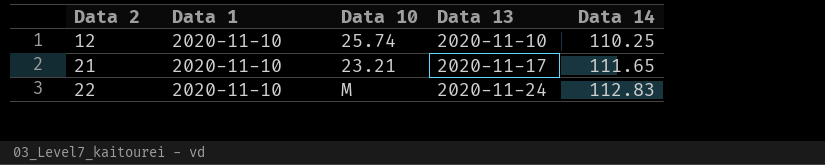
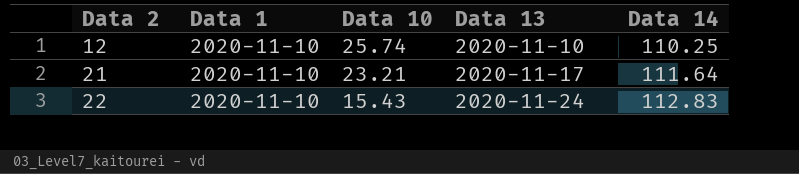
21 | Data 14: 111.65 -> 111.64
22 | Data 10: M -> 15.43

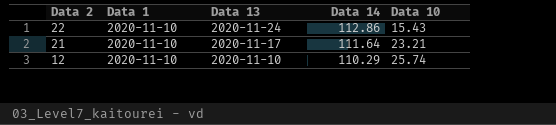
row order: Data 2 ascending -> Data 2 descending
column Data 10 | position: 3 -> 5
22 | Data 14: 112.83 -> 112.86
12 | Data 14: 110.25 -> 110.29

